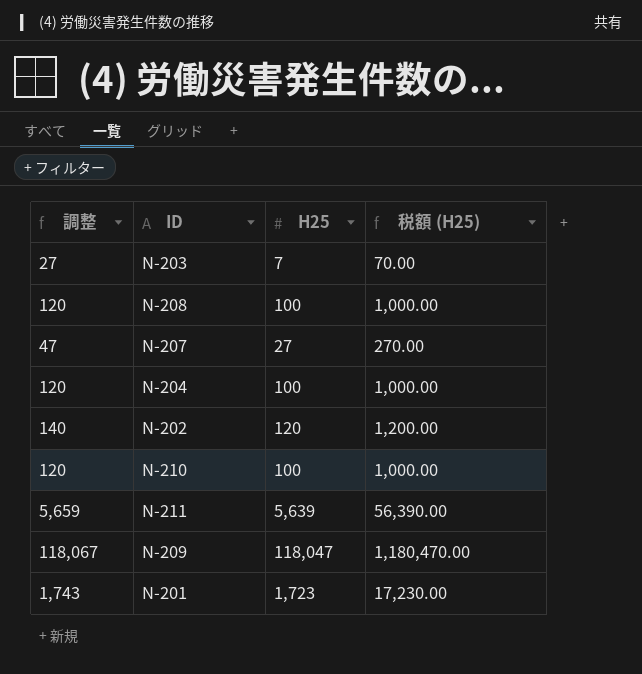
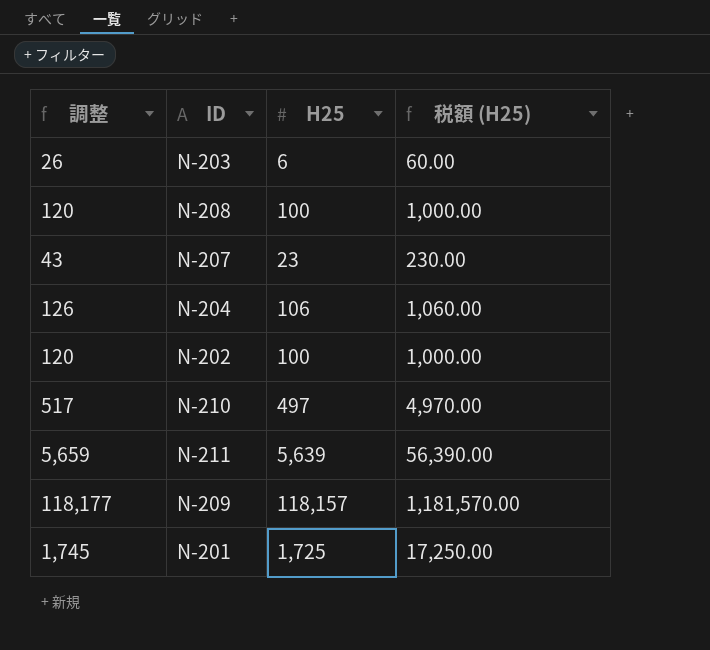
N-203 | 調整: 27 -> 26
N-203 | H25: 7 -> 6
N-203 | 税額 (H25): 70.00 -> 60.00
N-207 | 調整: 47 -> 43
N-207 | H25: 27 -> 23
N-207 | 税額 (H25): 270.00 -> 230.00
N-204 | 調整: 120 -> 126
N-204 | H25: 100 -> 106
N-204 | 税額 (H25): 1,000.00 -> 1,060.00
N-202 | 調整: 140 -> 120
N-202 | H25: 120 -> 100
N-202 | 税額 (H25): 1,200.00 -> 1,000.00
N-210 | 調整: 120 -> 517
N-210 | H25: 100 -> 497
N-210 | 税額 (H25): 1,000.00 -> 4,970.00
N-209 | 調整: 118,067 -> 118,177
N-209 | H25: 118,047 -> 118,157
N-209 | 税額 (H25): 1,180,470.00 -> 1,181,570.00
N-201 | 調整: 1,743 -> 1,745
N-201 | H25: 1,723 -> 1,725
N-201 | 税額 (H25): 17,230.00 -> 17,250.00

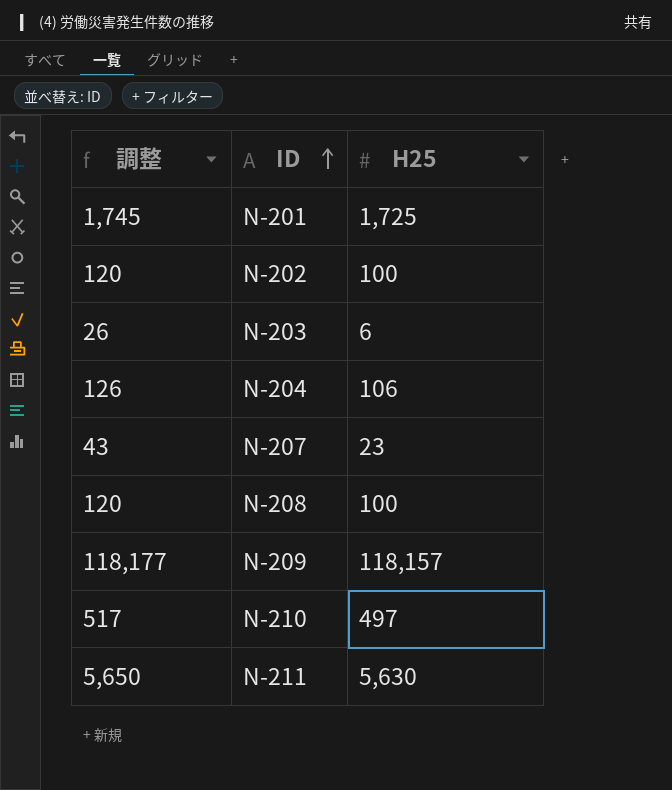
row order: none -> ID ascending
column 税額 (H25) | formula: [H25] * 10 -> none
N-211 | 調整: 5,659 -> 5,650
N-211 | H25: 5,639 -> 5,630

